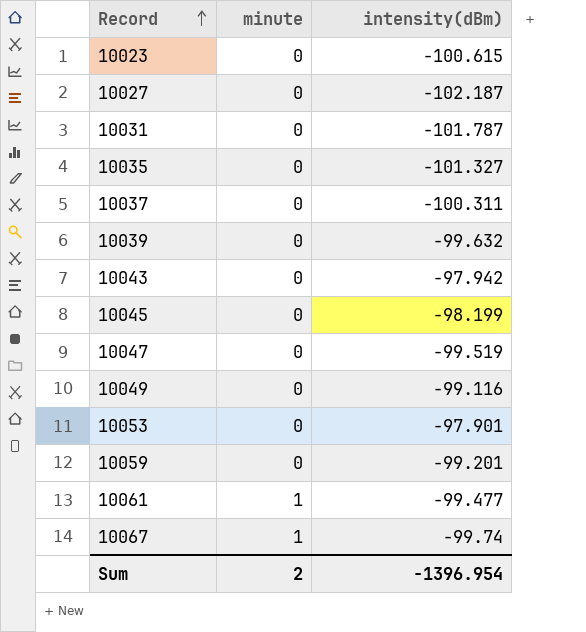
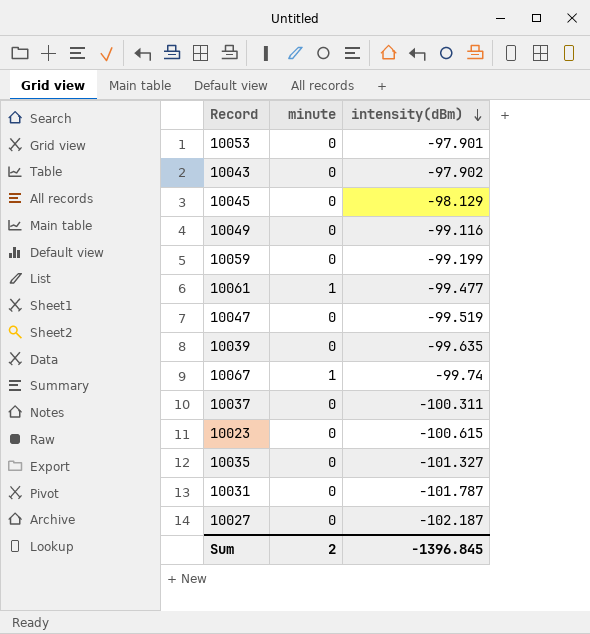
row order: Record ascending -> intensity(dBm) descending
10043 | intensity(dBm): -97.942 -> -97.902
10045 | intensity(dBm): -98.199 -> -98.129
10059 | intensity(dBm): -99.201 -> -99.199
10039 | intensity(dBm): -99.632 -> -99.635
Sum | intensity(dBm): -1396.954 -> -1396.845

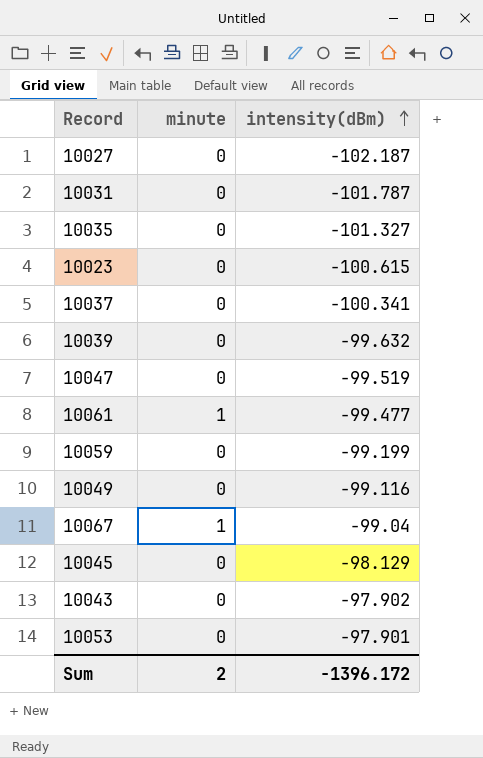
row order: intensity(dBm) descending -> intensity(dBm) ascending
10037 | intensity(dBm): -100.311 -> -100.341
10039 | intensity(dBm): -99.635 -> -99.632
10067 | intensity(dBm): -99.74 -> -99.04
Sum | intensity(dBm): -1396.845 -> -1396.172

